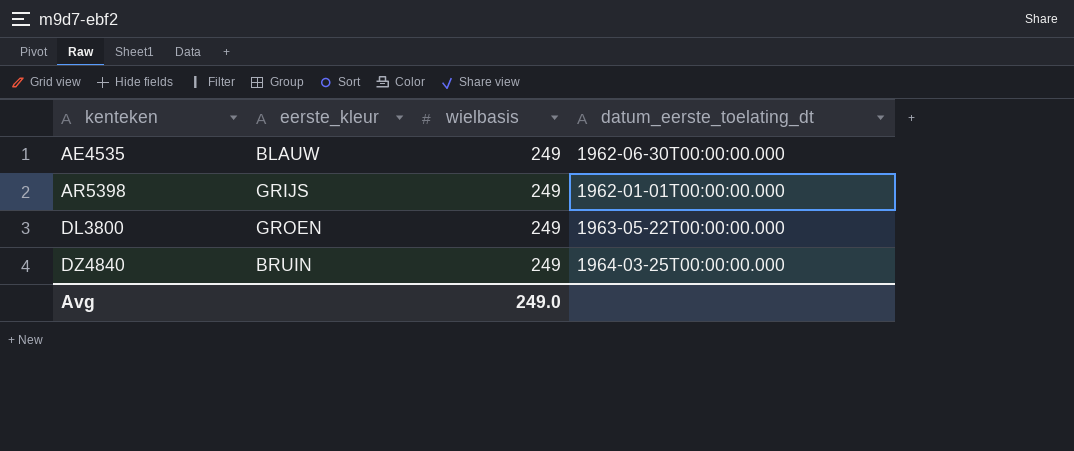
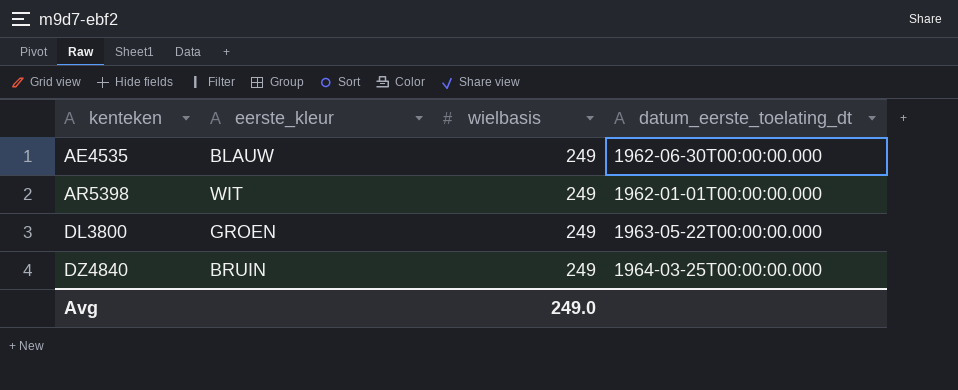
AR5398 | eerste_kleur: GRIJS -> WIT

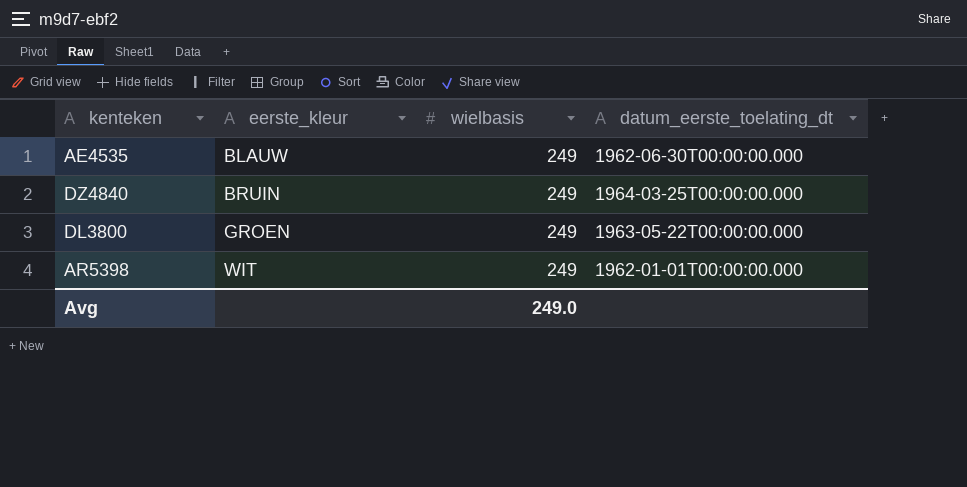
row order: kenteken ascending -> eerste_kleur ascending

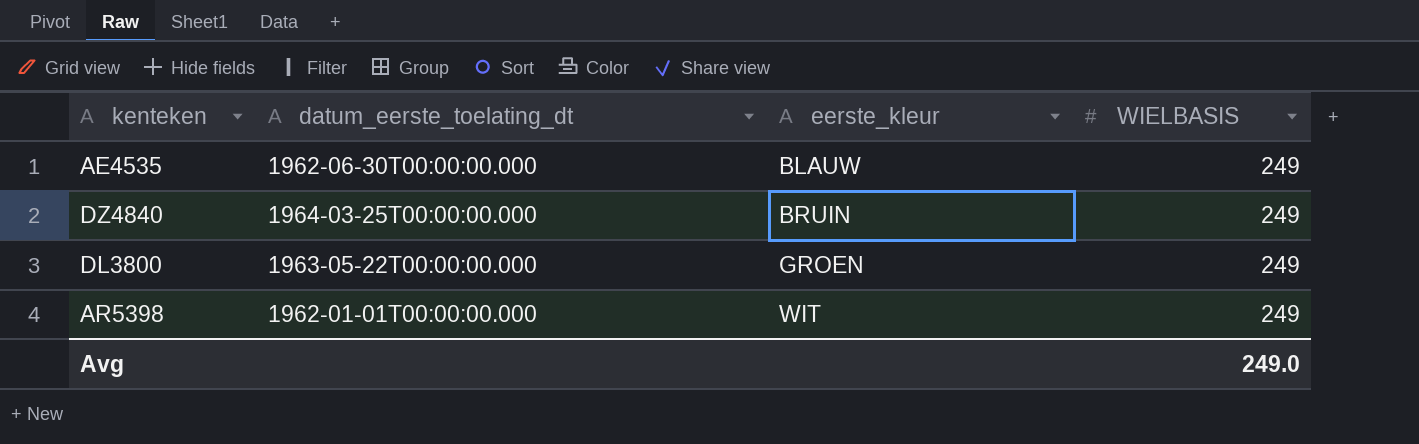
column datum_eerste_toelating_dt | position: 4 -> 2
column name: wielbasis -> WIELBASIS

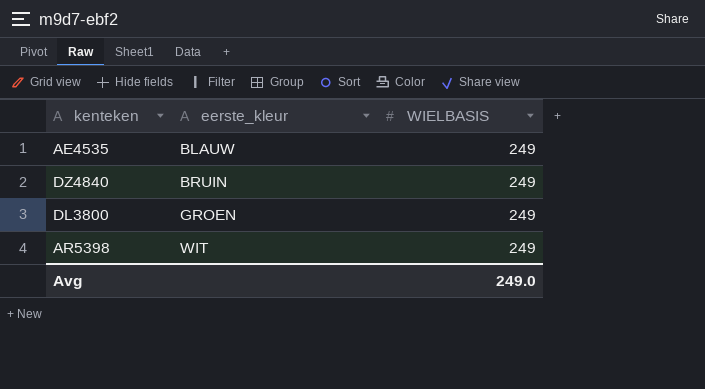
column datum_eerste_toelating_dt | position: 2 -> none

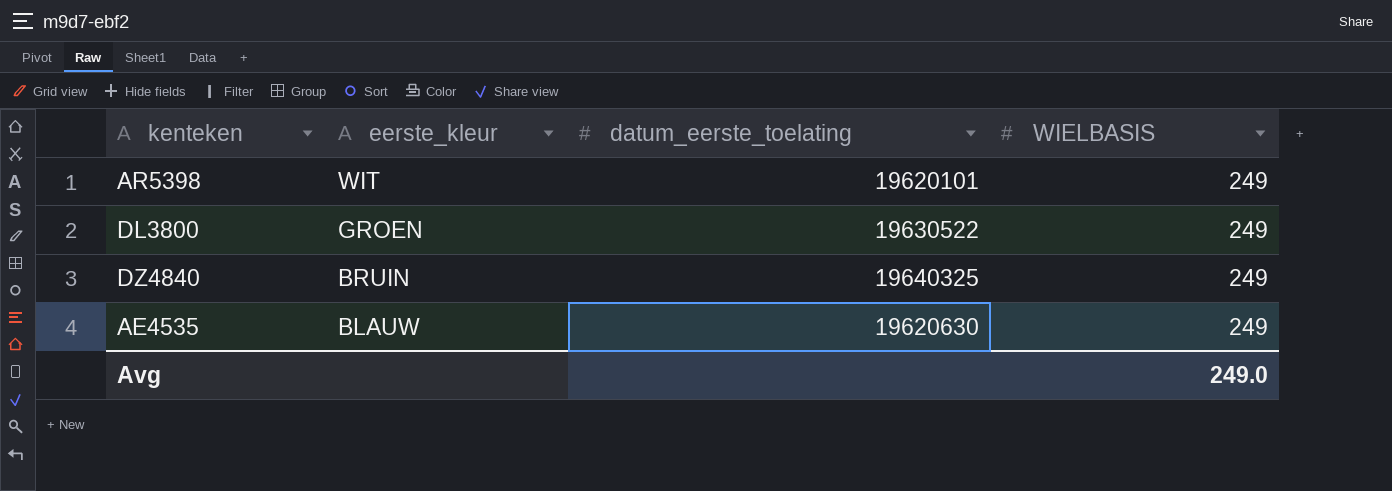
row order: eerste_kleur ascending -> eerste_kleur descending
column datum_eerste_toelating | position: none -> 3

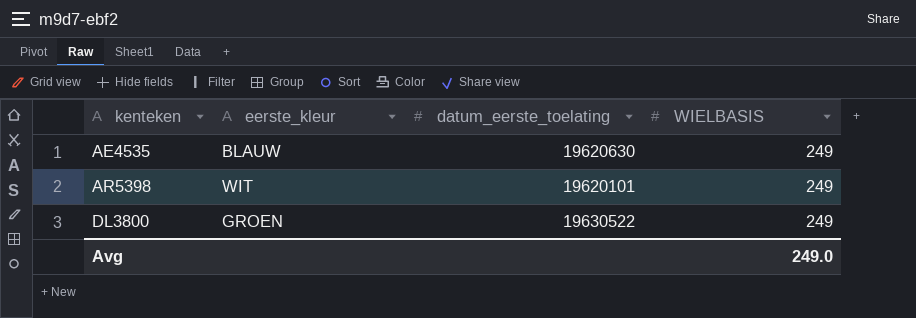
row order: eerste_kleur descending -> kenteken ascending
row DZ4840: BRUIN | 19640325 | 249 -> none

